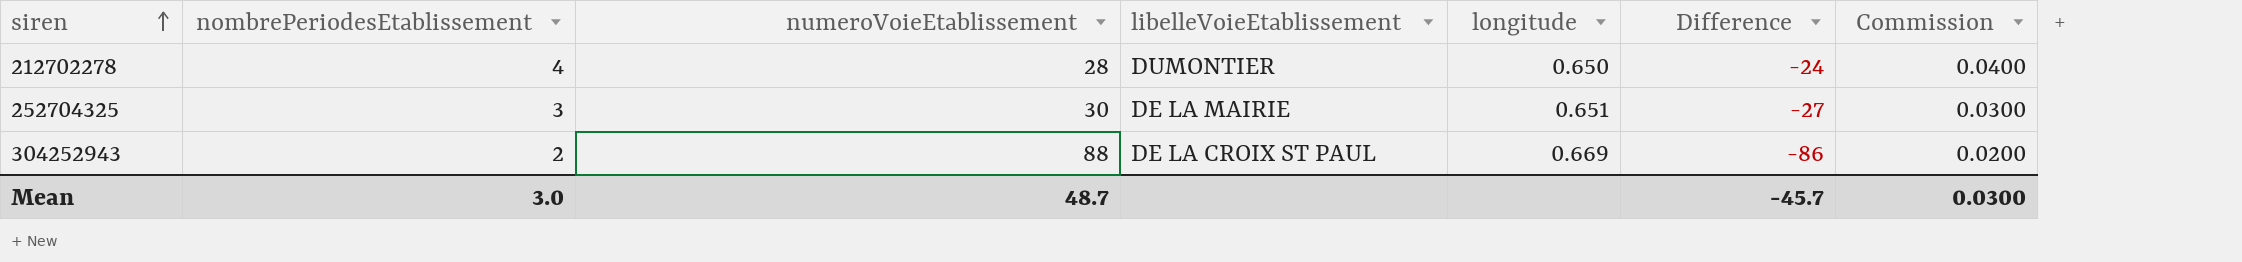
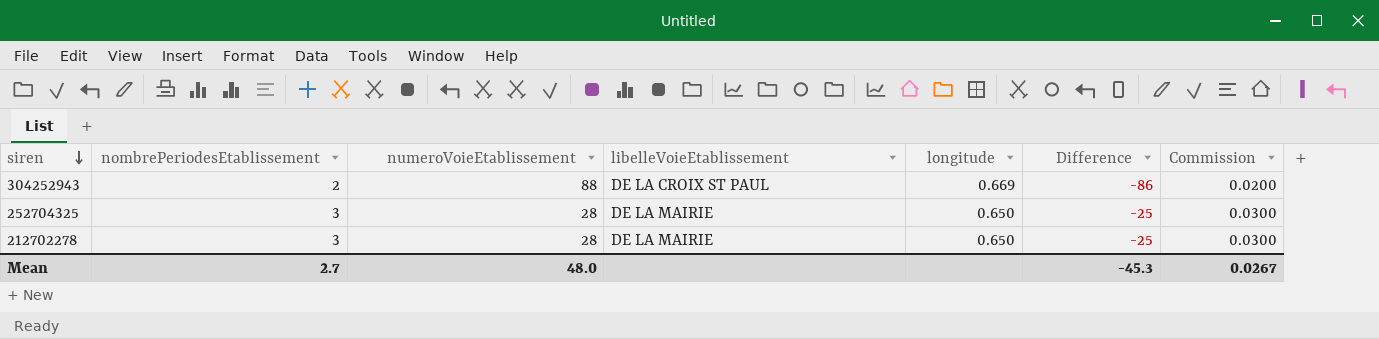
row order: siren ascending -> siren descending
252704325 | numeroVoieEtablissement: 30 -> 28
252704325 | longitude: 0.651 -> 0.650
252704325 | Difference: -27 -> -25
212702278 | nombrePeriodesEtablissement: 4 -> 3
212702278 | libelleVoieEtablissement: DUMONTIER -> DE LA MAIRIE
212702278 | Difference: -24 -> -25
212702278 | Commission: 0.0400 -> 0.0300
Mean | nombrePeriodesEtablissement: 3.0 -> 2.7
Mean | numeroVoieEtablissement: 48.7 -> 48.0
Mean | Difference: -45.7 -> -45.3
Mean | Commission: 0.0300 -> 0.0267

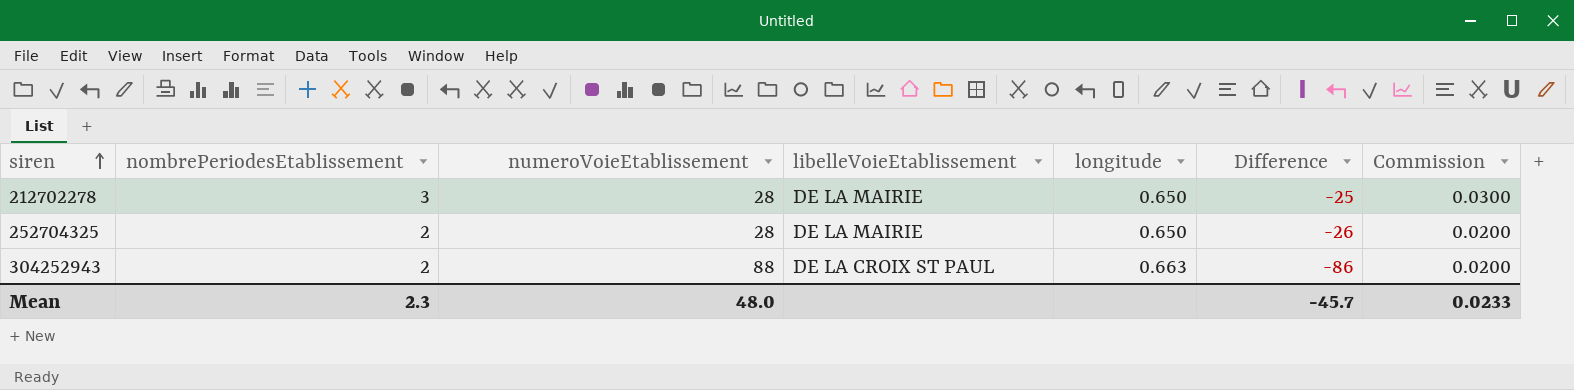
row order: siren descending -> siren ascending
252704325 | nombrePeriodesEtablissement: 3 -> 2
252704325 | Difference: -25 -> -26
252704325 | Commission: 0.0300 -> 0.0200
304252943 | longitude: 0.669 -> 0.663
Mean | nombrePeriodesEtablissement: 2.7 -> 2.3
Mean | Difference: -45.3 -> -45.7
Mean | Commission: 0.0267 -> 0.0233

